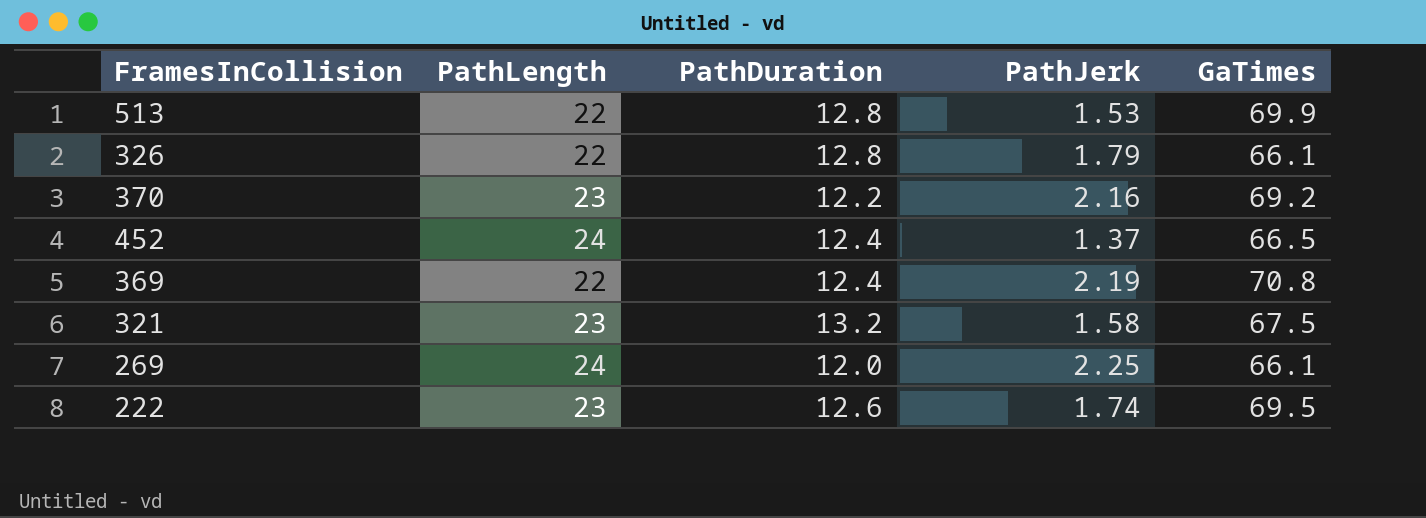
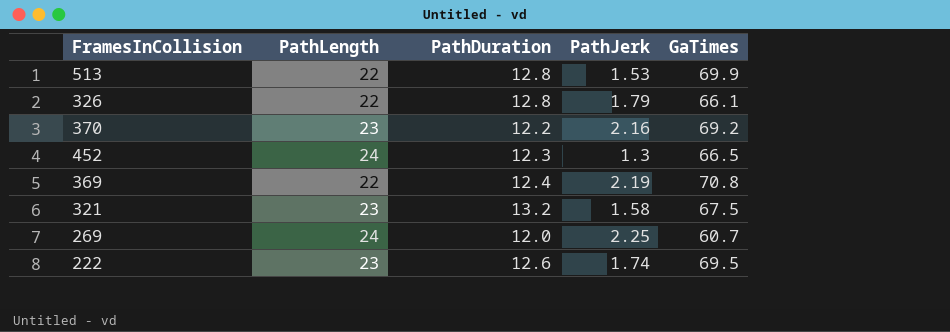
452 | PathDuration: 12.4 -> 12.3
452 | PathJerk: 1.37 -> 1.3
269 | GaTimes: 66.1 -> 60.7

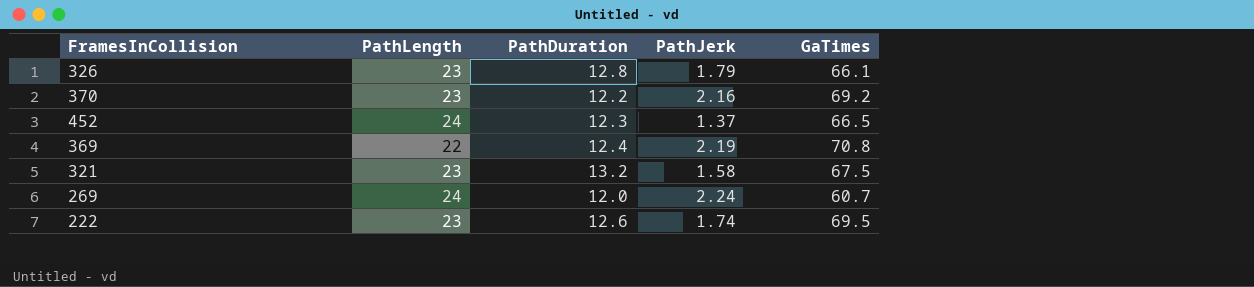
row 513: 22 | 12.8 | 1.53 | 69.9 -> none
326 | PathLength: 22 -> 23
452 | PathJerk: 1.3 -> 1.37
269 | PathJerk: 2.25 -> 2.24

